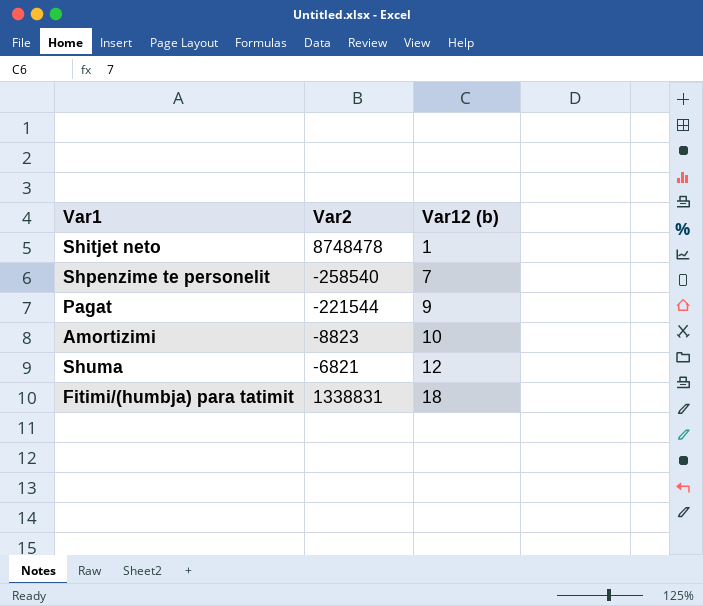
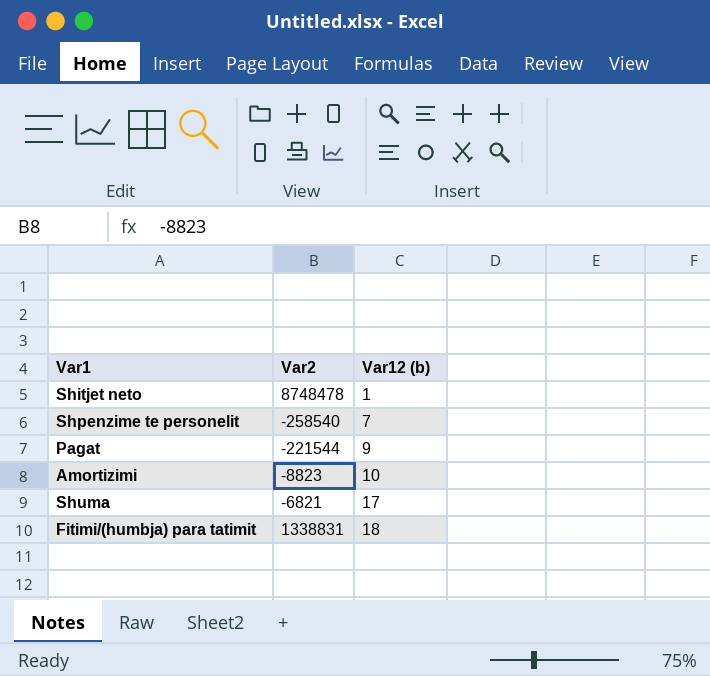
Shuma | Var12 (b): 12 -> 17

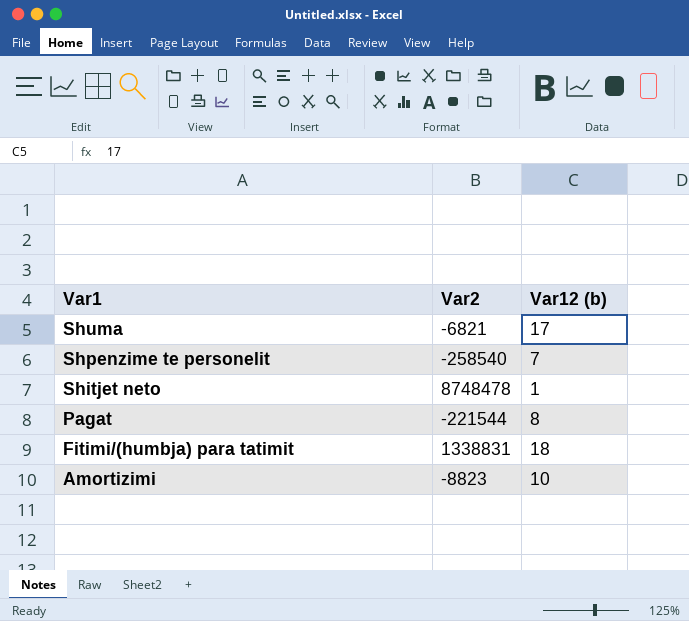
row order: Var12 (b) ascending -> Var1 descending
Pagat | Var12 (b): 9 -> 8

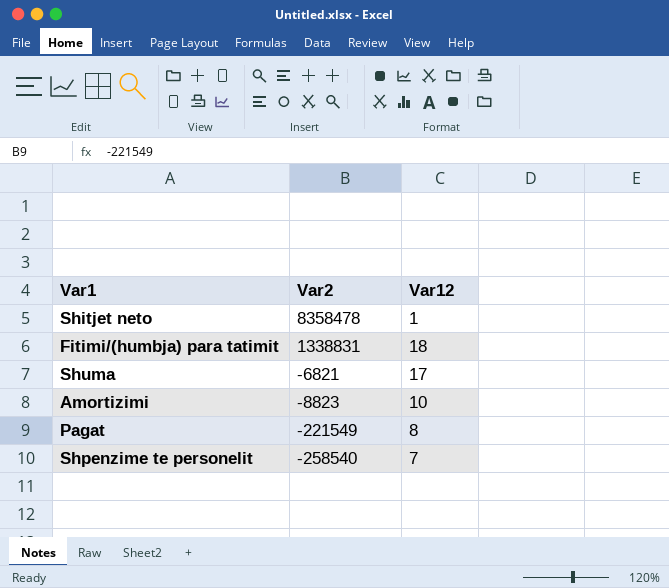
row order: Var1 descending -> Var2 descending
column name: Var12 (b) -> Var12
Shitjet neto | Var2: 8748478 -> 8358478
Pagat | Var2: -221544 -> -221549

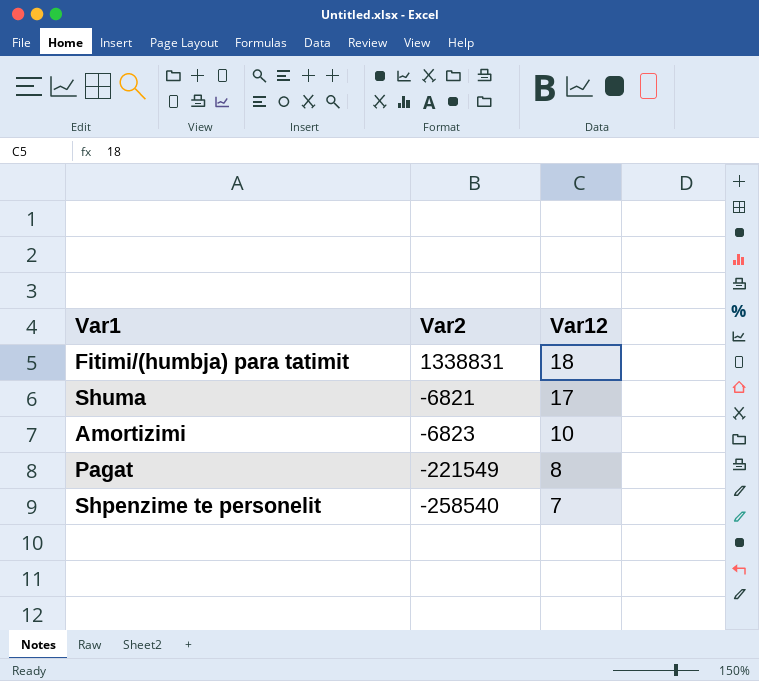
row Shitjet neto: 8358478 | 1 -> none
Amortizimi | Var2: -8823 -> -6823

